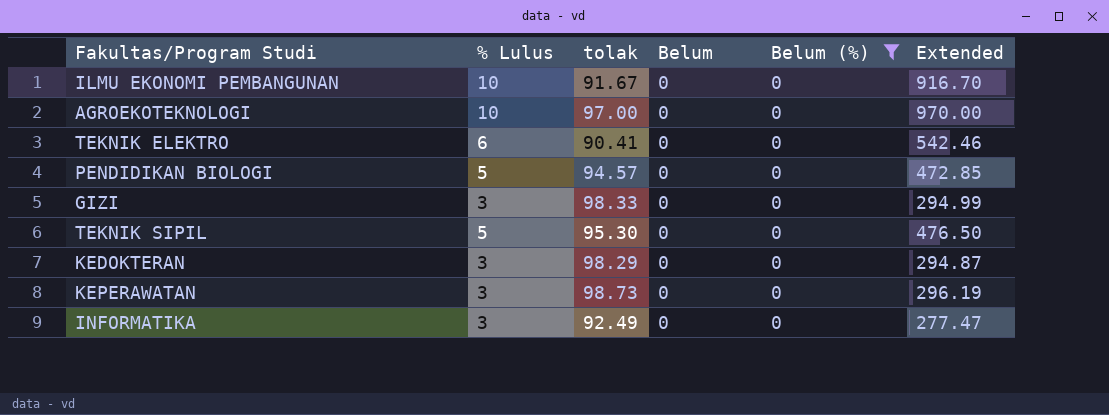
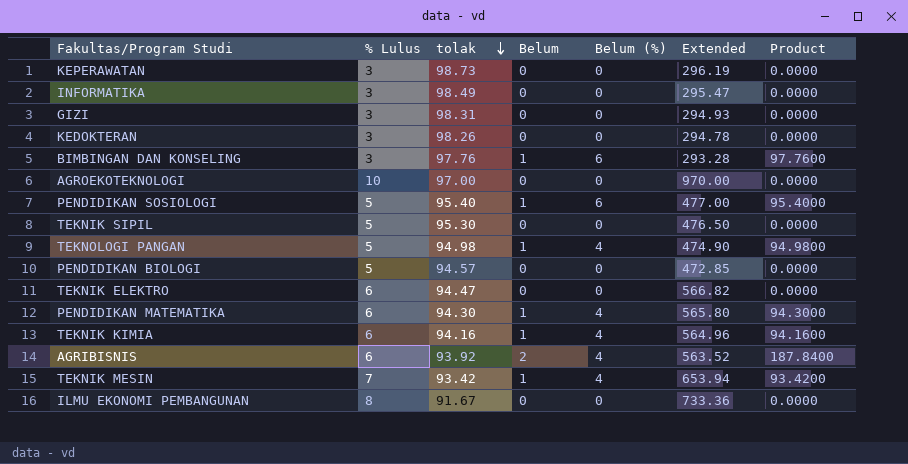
filter: Belum (%) = 0 -> none
row order: none -> tolak descending
column Product | formula: none -> [tolak] * [Belum]
INFORMATIKA | tolak: 92.49 -> 98.49
INFORMATIKA | Extended: 277.47 -> 295.47
GIZI | tolak: 98.33 -> 98.31
GIZI | Extended: 294.99 -> 294.93
KEDOKTERAN | tolak: 98.29 -> 98.26
KEDOKTERAN | Extended: 294.87 -> 294.78
TEKNIK ELEKTRO | tolak: 90.41 -> 94.47
TEKNIK ELEKTRO | Extended: 542.46 -> 566.82
ILMU EKONOMI PEMBANGUNAN | % Lulus: 10 -> 8
ILMU EKONOMI PEMBANGUNAN | Extended: 916.70 -> 733.36

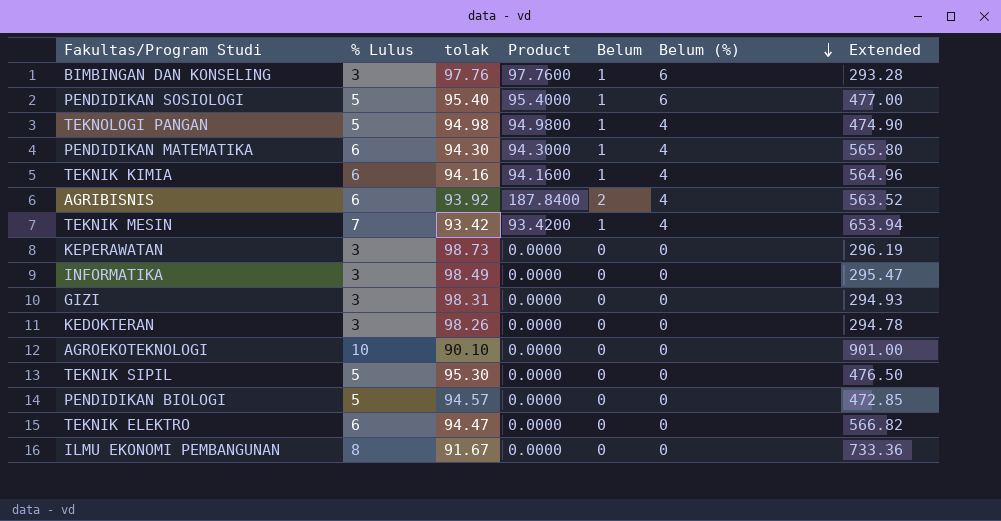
row order: tolak descending -> Belum (%) descending
column Product | position: 7 -> 4
AGROEKOTEKNOLOGI | tolak: 97.00 -> 90.10
AGROEKOTEKNOLOGI | Extended: 970.00 -> 901.00

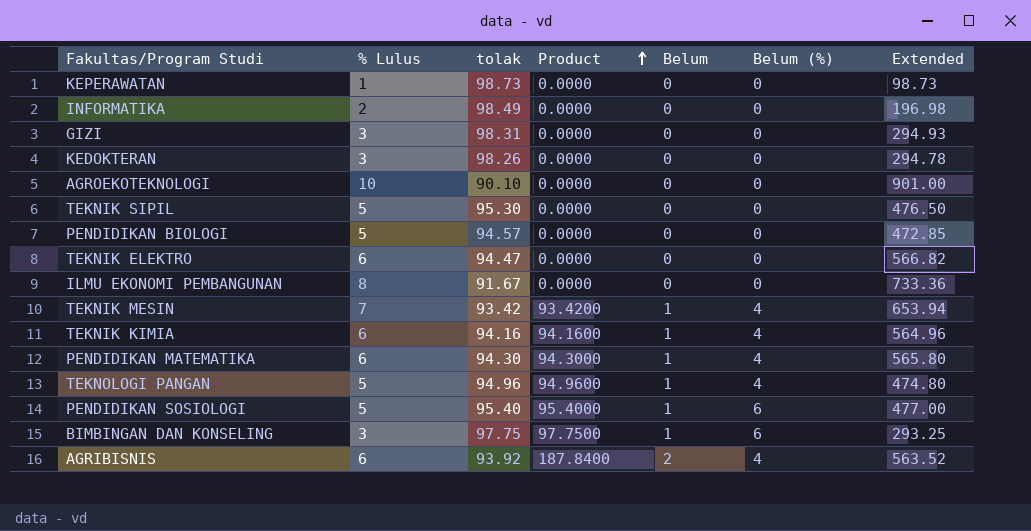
row order: Belum (%) descending -> Product ascending
KEPERAWATAN | % Lulus: 3 -> 1
KEPERAWATAN | Extended: 296.19 -> 98.73
INFORMATIKA | % Lulus: 3 -> 2
INFORMATIKA | Extended: 295.47 -> 196.98
TEKNOLOGI PANGAN | tolak: 94.98 -> 94.96
TEKNOLOGI PANGAN | Product: 94.9800 -> 94.9600
TEKNOLOGI PANGAN | Extended: 474.90 -> 474.80
BIMBINGAN DAN KONSELING | tolak: 97.76 -> 97.75
BIMBINGAN DAN KONSELING | Product: 97.7600 -> 97.7500
BIMBINGAN DAN KONSELING | Extended: 293.28 -> 293.25

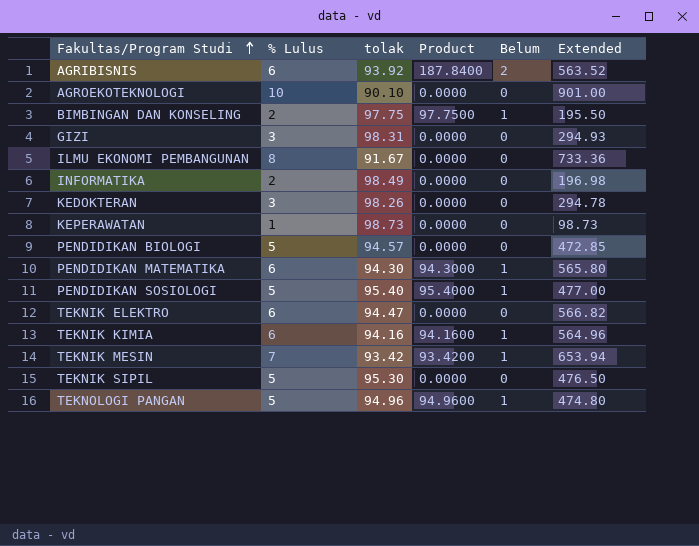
row order: Product ascending -> Fakultas/Program Studi ascending
column Belum (%) | position: 6 -> none
BIMBINGAN DAN KONSELING | % Lulus: 3 -> 2
BIMBINGAN DAN KONSELING | Extended: 293.25 -> 195.50

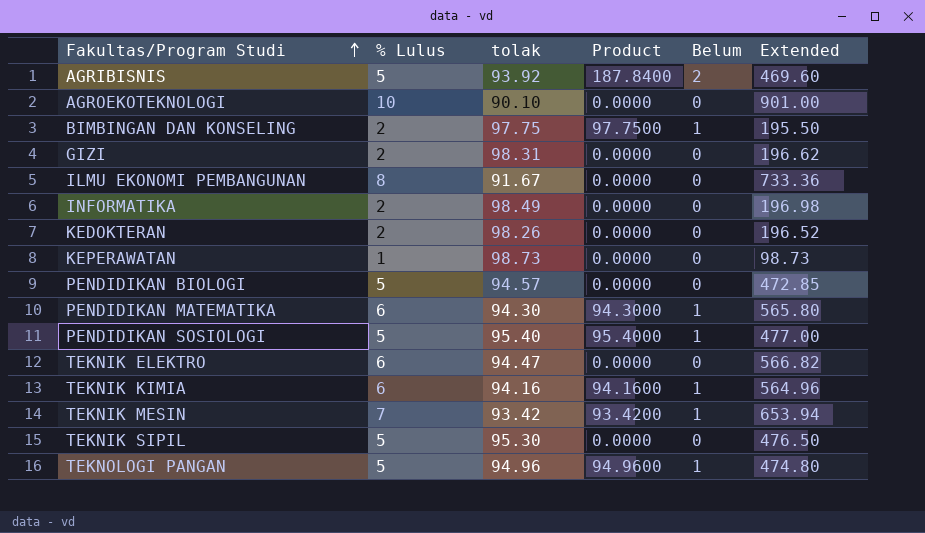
AGRIBISNIS | % Lulus: 6 -> 5
AGRIBISNIS | Extended: 563.52 -> 469.60
GIZI | % Lulus: 3 -> 2
GIZI | Extended: 294.93 -> 196.62
KEDOKTERAN | % Lulus: 3 -> 2
KEDOKTERAN | Extended: 294.78 -> 196.52

